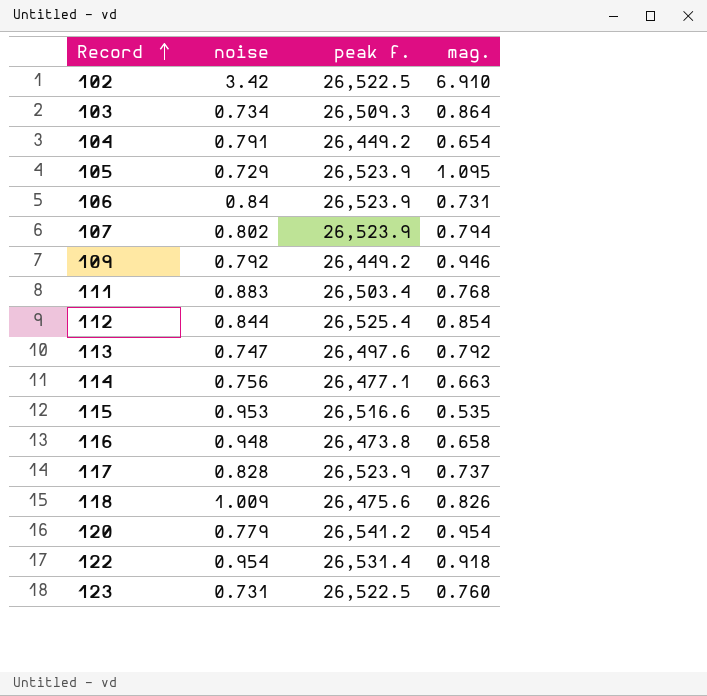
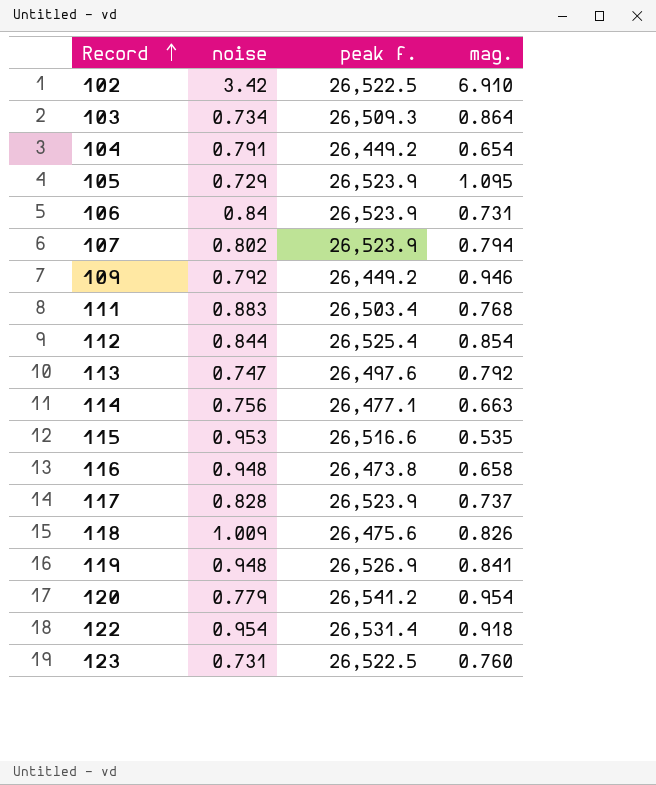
row 119: none -> 0.948 | 26,526.9 | 0.841

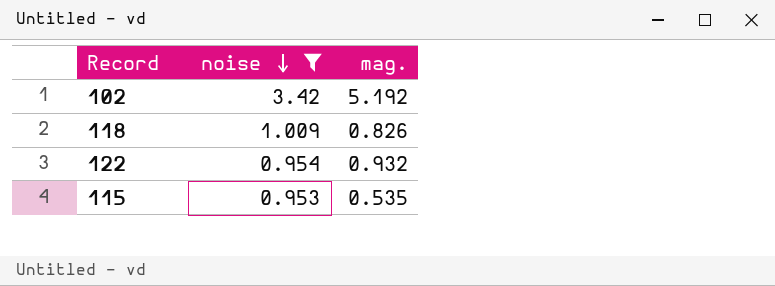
filter: none -> noise >= 0.953
row order: Record ascending -> noise descending
column peak f. | position: 3 -> none
102 | mag.: 6.910 -> 5.192
122 | mag.: 0.918 -> 0.932

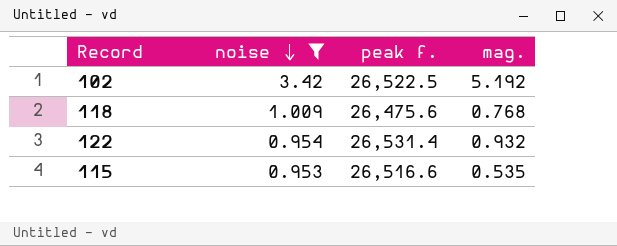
column peak f. | position: none -> 3
118 | mag.: 0.826 -> 0.768

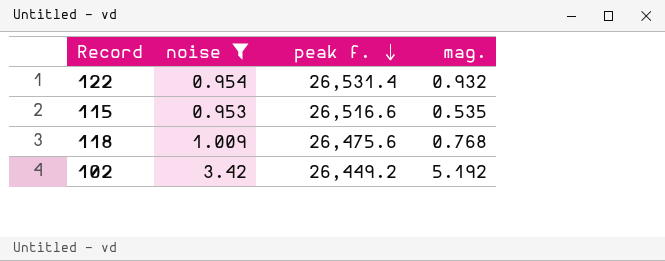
row order: noise descending -> peak f. descending
102 | peak f.: 26,522.5 -> 26,449.2

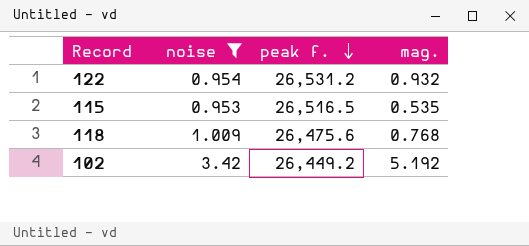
122 | peak f.: 26,531.4 -> 26,531.2
115 | peak f.: 26,516.6 -> 26,516.5

